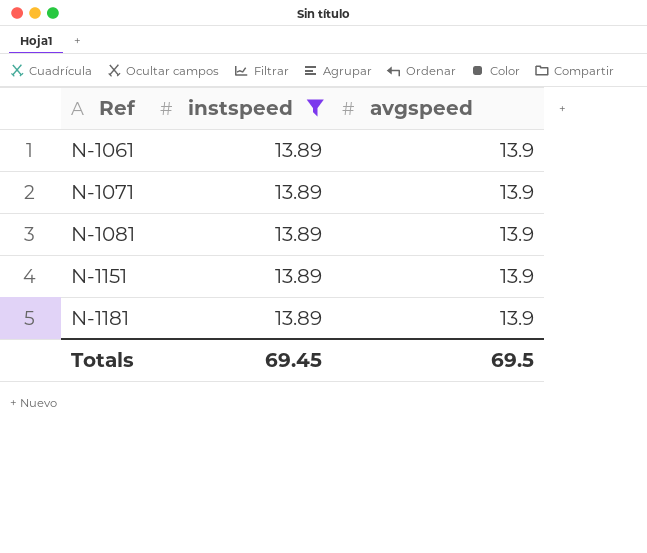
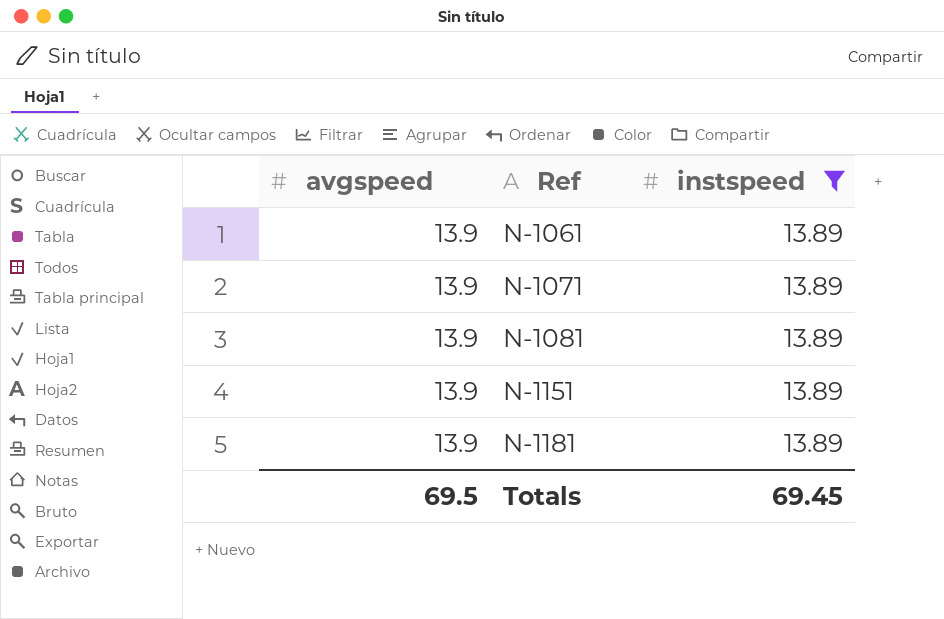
column avgspeed | position: 3 -> 1

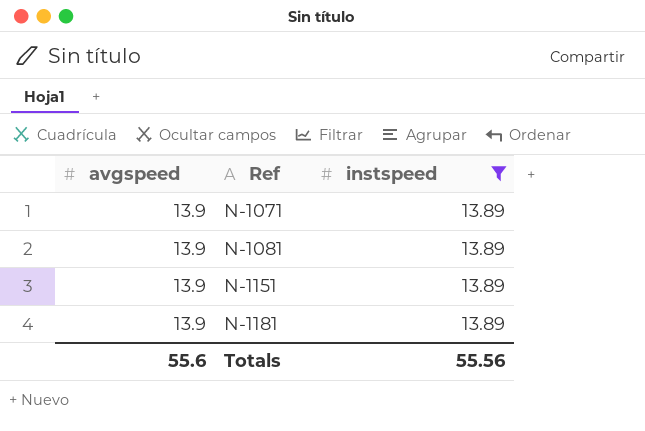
row N-1061: 13.9 | 13.89 -> none
Totals | avgspeed: 69.5 -> 55.6
Totals | instspeed: 69.45 -> 55.56

